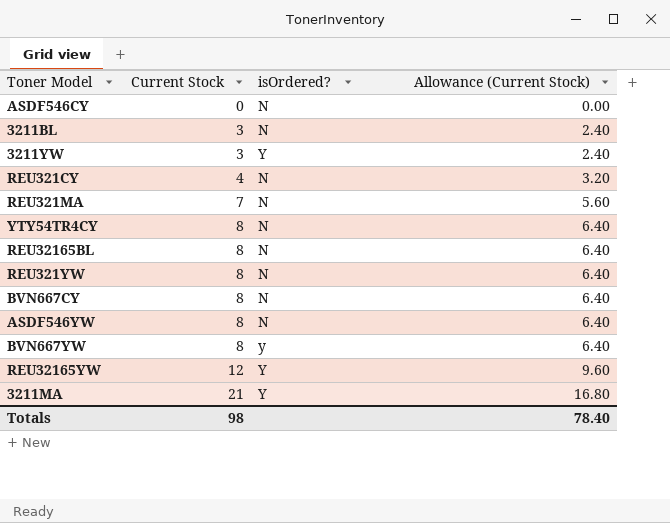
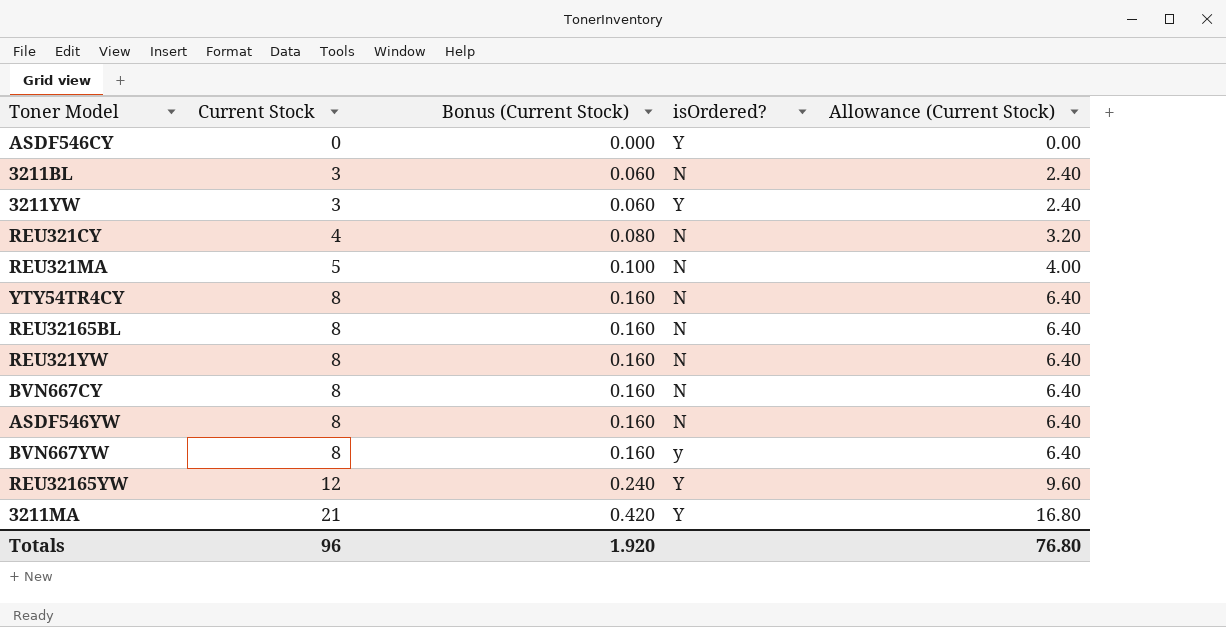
column Bonus (Current Stock) | formula: none -> [Current Stock] * 0.02
ASDF546CY | isOrdered?: N -> Y
REU321MA | Current Stock: 7 -> 5
REU321MA | Allowance (Current Stock): 5.60 -> 4.00
Totals | Current Stock: 98 -> 96
Totals | Allowance (Current Stock): 78.40 -> 76.80

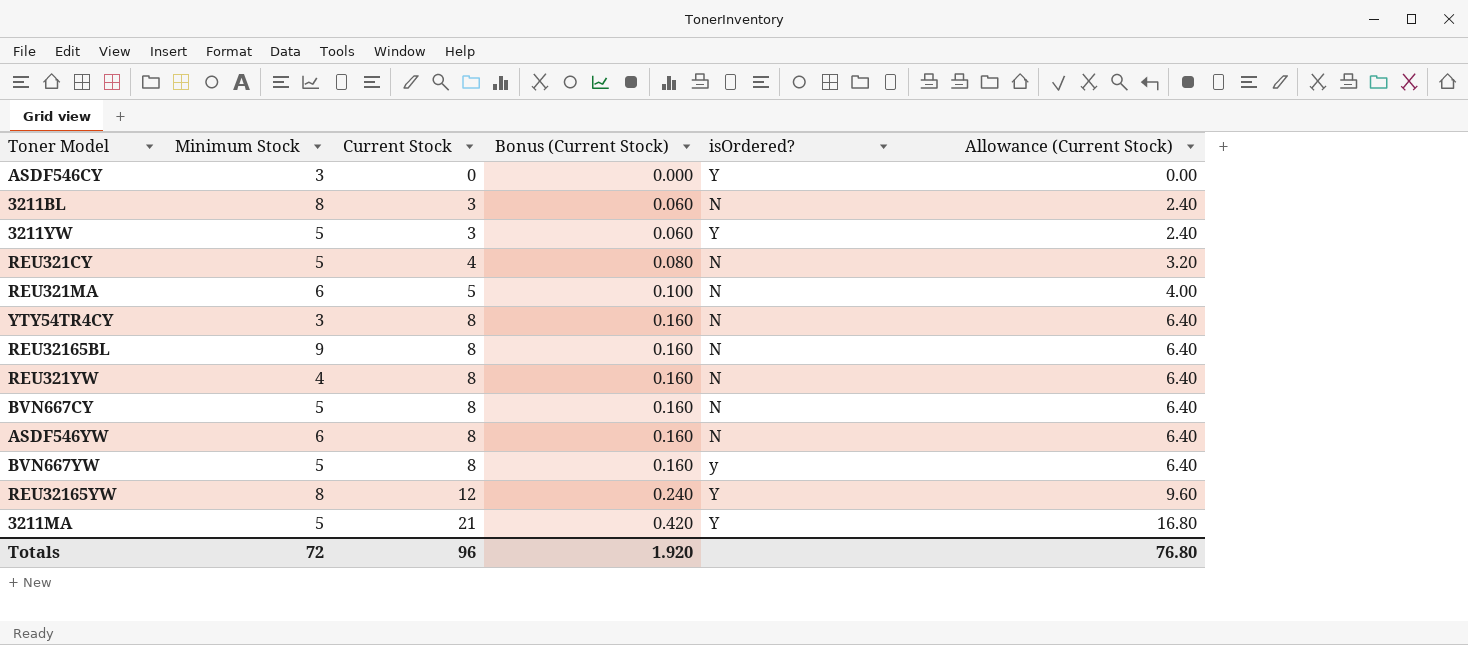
column Minimum Stock | position: none -> 2

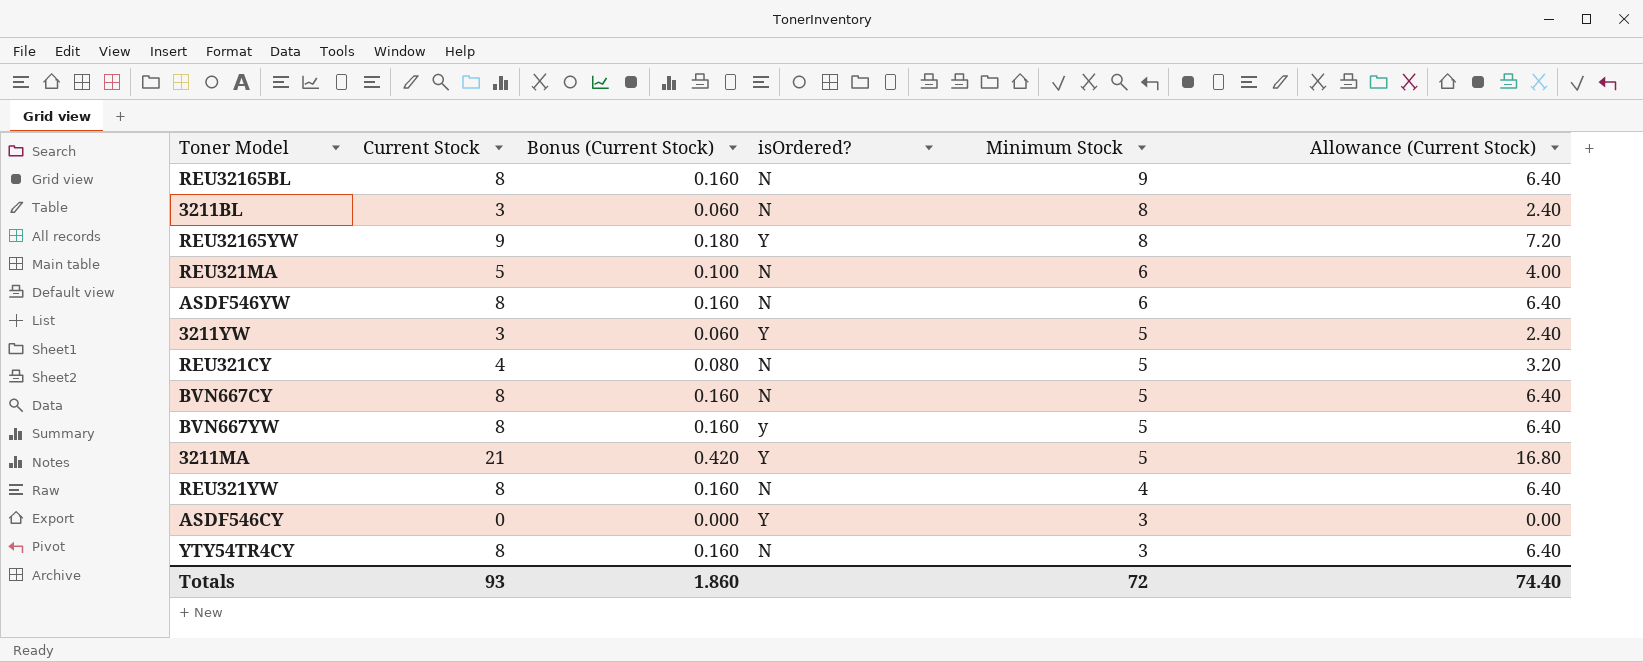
row order: Current Stock ascending -> Minimum Stock descending
column Minimum Stock | position: 2 -> 5
REU32165YW | Current Stock: 12 -> 9
REU32165YW | Bonus (Current Stock): 0.240 -> 0.180
REU32165YW | Allowance (Current Stock): 9.60 -> 7.20
Totals | Current Stock: 96 -> 93
Totals | Bonus (Current Stock): 1.920 -> 1.860
Totals | Allowance (Current Stock): 76.80 -> 74.40

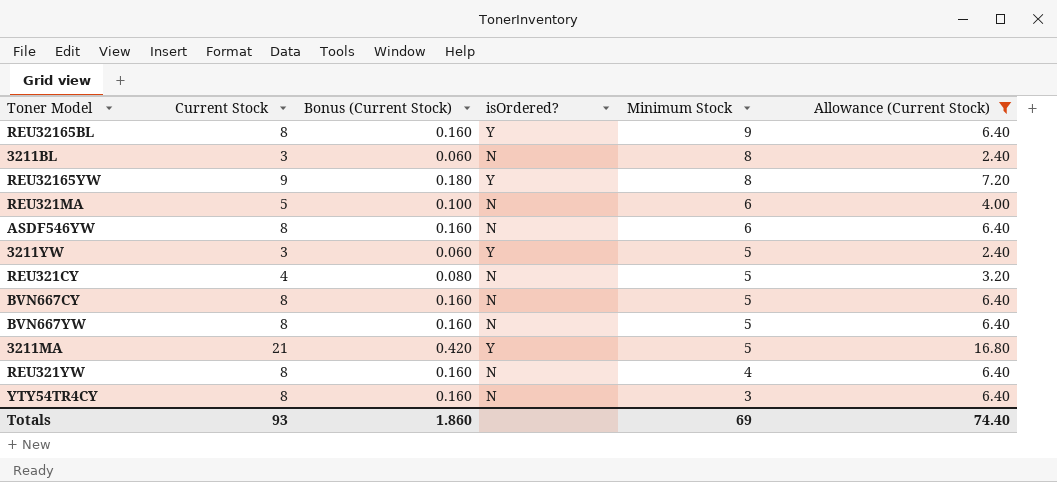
filter: none -> Allowance (Current Stock) != 0.00
REU32165BL | isOrdered?: N -> Y
BVN667YW | isOrdered?: y -> N
Totals | Minimum Stock: 72 -> 69

